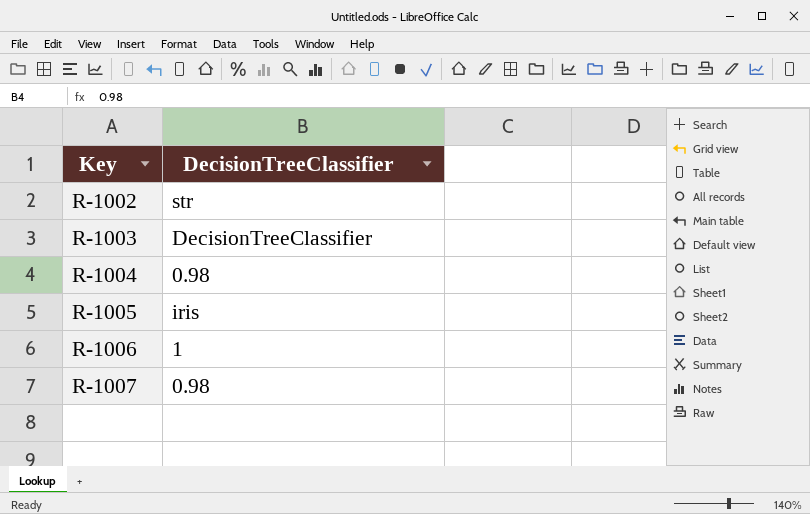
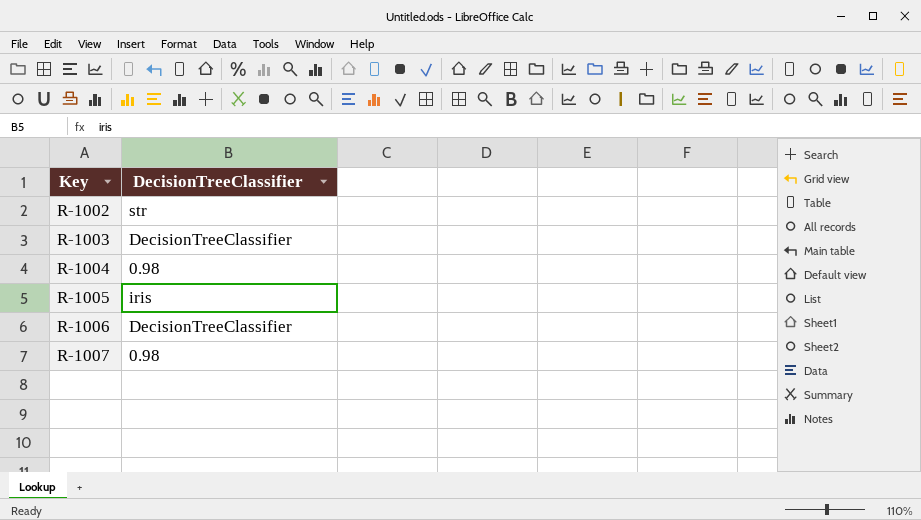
R-1006 | DecisionTreeClassifier: 1 -> DecisionTreeClassifier

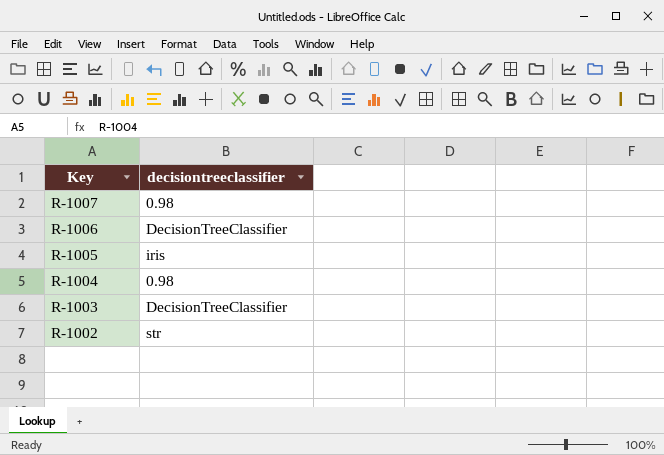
row order: Key ascending -> Key descending
column name: DecisionTreeClassifier -> decisiontreeclassifier

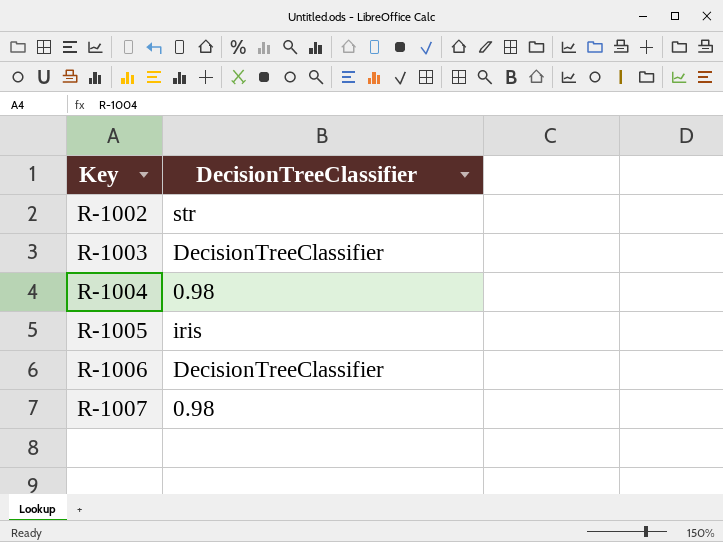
row order: Key descending -> Key ascending
column name: decisiontreeclassifier -> DecisionTreeClassifier

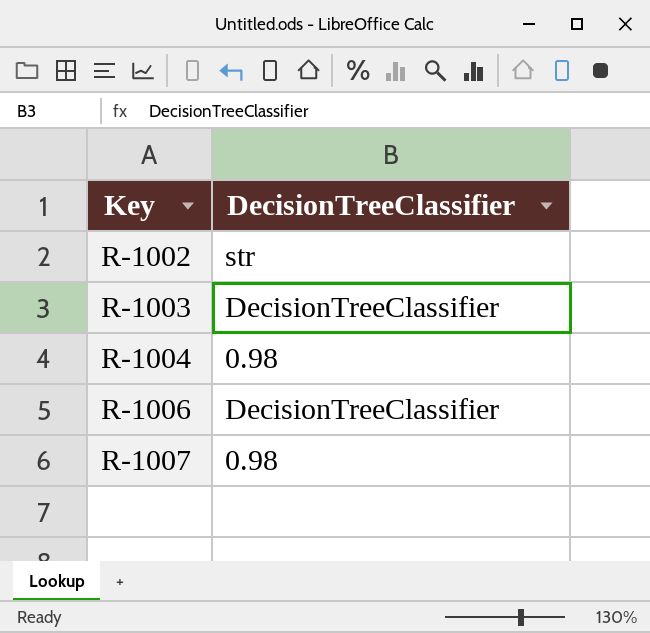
row R-1005: iris -> none

